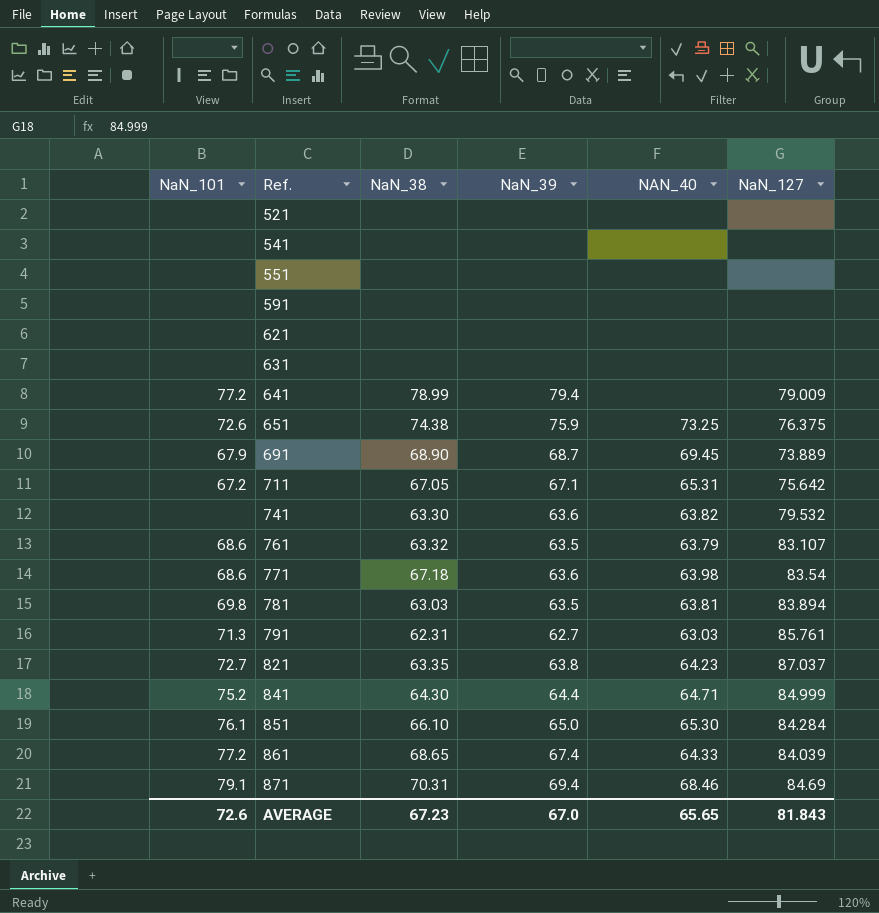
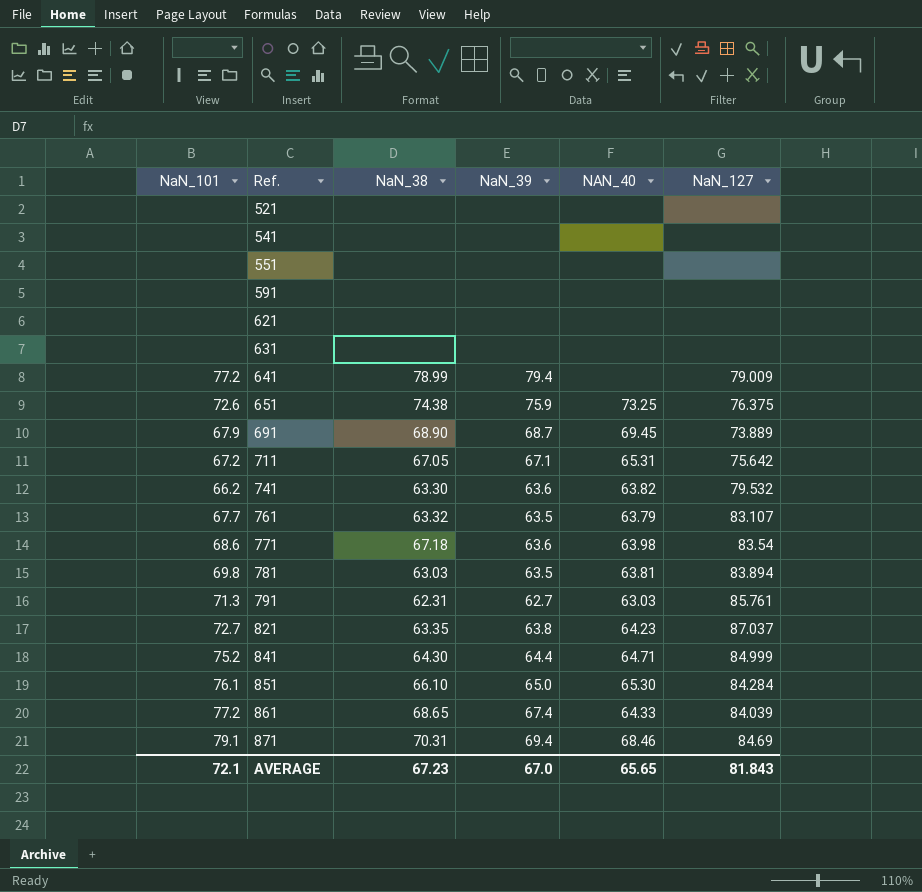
741 | NaN_101: none -> 66.2
761 | NaN_101: 68.6 -> 67.7
AVERAGE | NaN_101: 72.6 -> 72.1

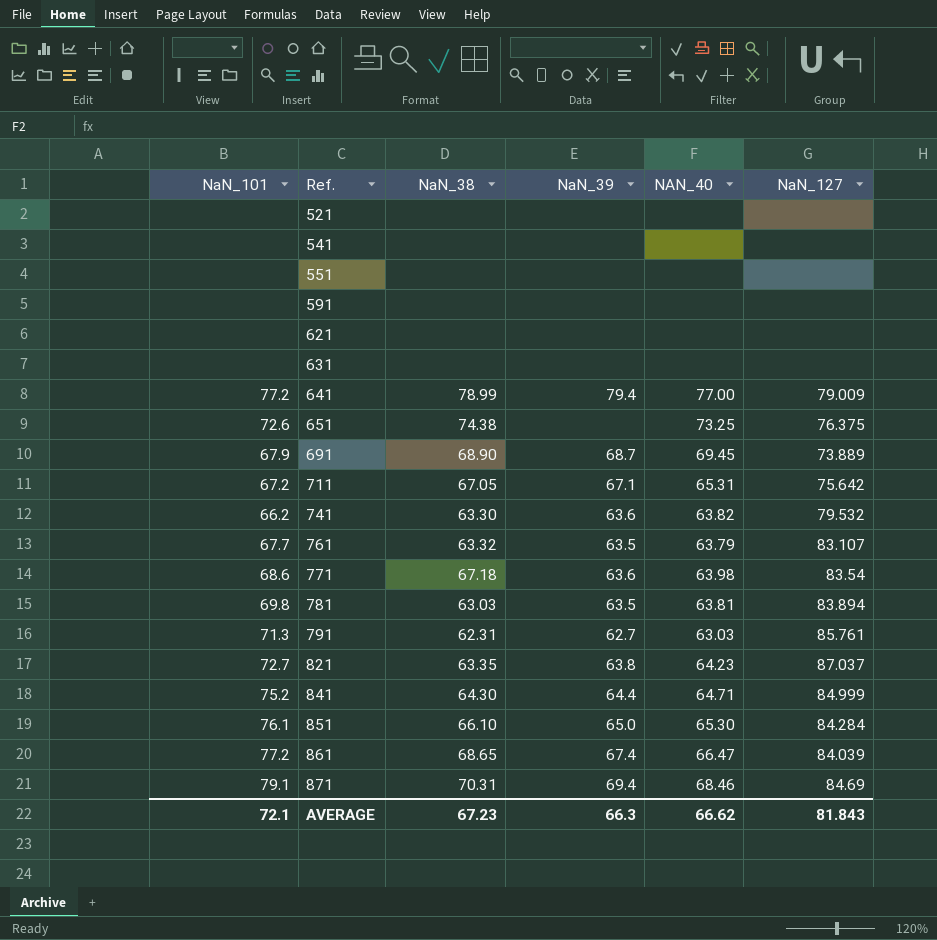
641 | NAN_40: none -> 77.00
651 | NaN_39: 75.9 -> none
861 | NAN_40: 64.33 -> 66.47
AVERAGE | NaN_39: 67.0 -> 66.3
AVERAGE | NAN_40: 65.65 -> 66.62

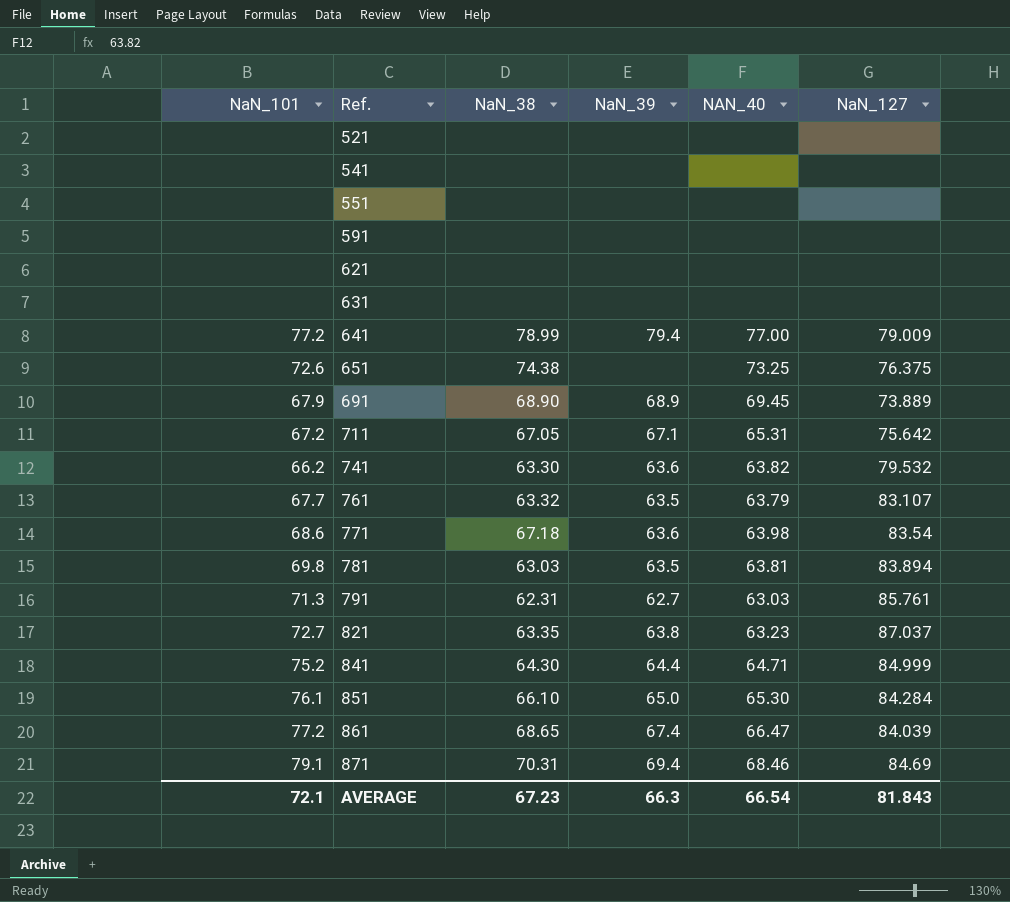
691 | NaN_39: 68.7 -> 68.9
821 | NAN_40: 64.23 -> 63.23
AVERAGE | NAN_40: 66.62 -> 66.54

